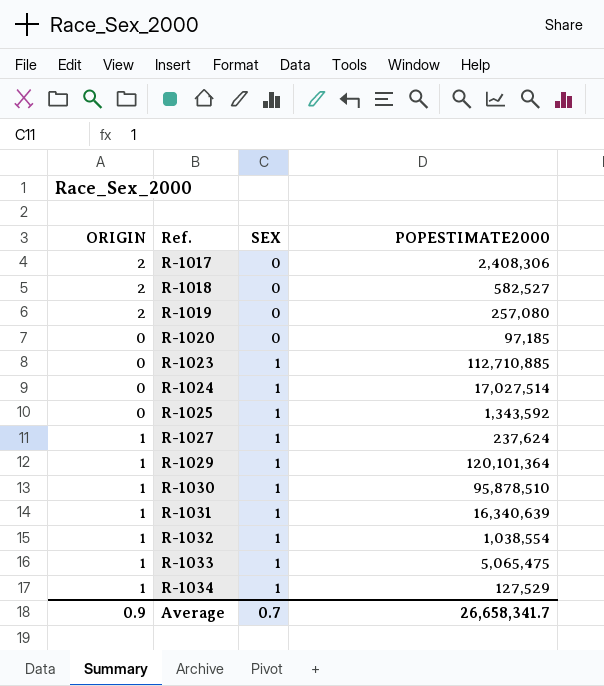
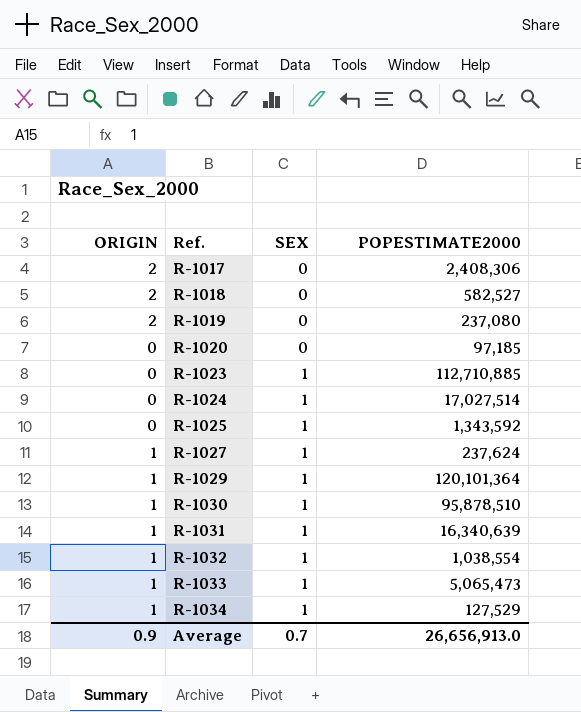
R-1019 | POPESTIMATE2000: 257,080 -> 237,080
R-1033 | POPESTIMATE2000: 5,065,475 -> 5,065,473
Average | POPESTIMATE2000: 26,658,341.7 -> 26,656,913.0

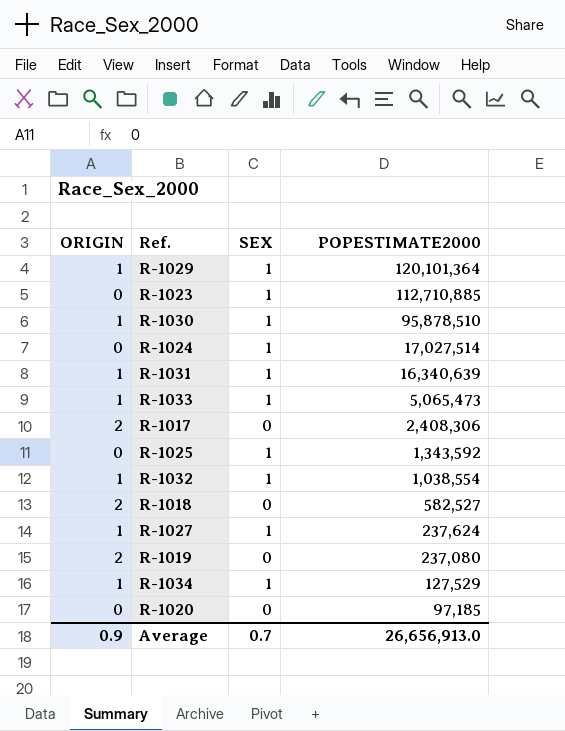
row order: Ref. ascending -> POPESTIMATE2000 descending

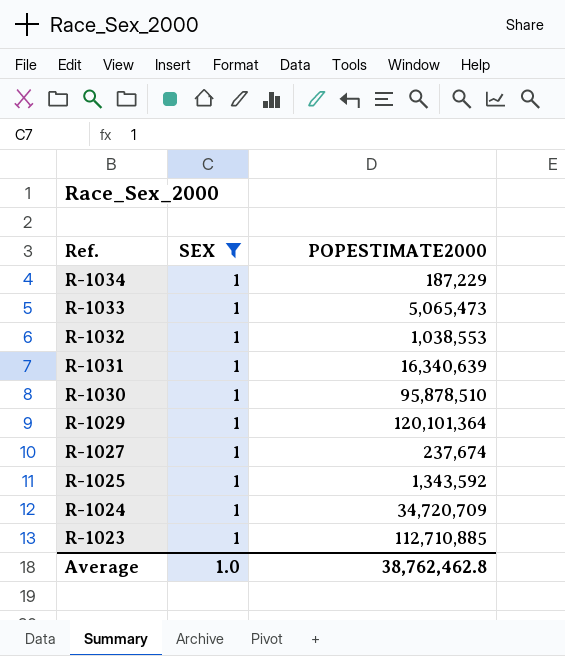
filter: none -> SEX = 1
row order: POPESTIMATE2000 descending -> Ref. descending
column ORIGIN | position: 1 -> none
R-1034 | POPESTIMATE2000: 127,529 -> 187,229
R-1032 | POPESTIMATE2000: 1,038,554 -> 1,038,553
R-1027 | POPESTIMATE2000: 237,624 -> 237,674
R-1024 | POPESTIMATE2000: 17,027,514 -> 34,720,709
Average | SEX: 0.7 -> 1.0
Average | POPESTIMATE2000: 26,656,913.0 -> 38,762,462.8

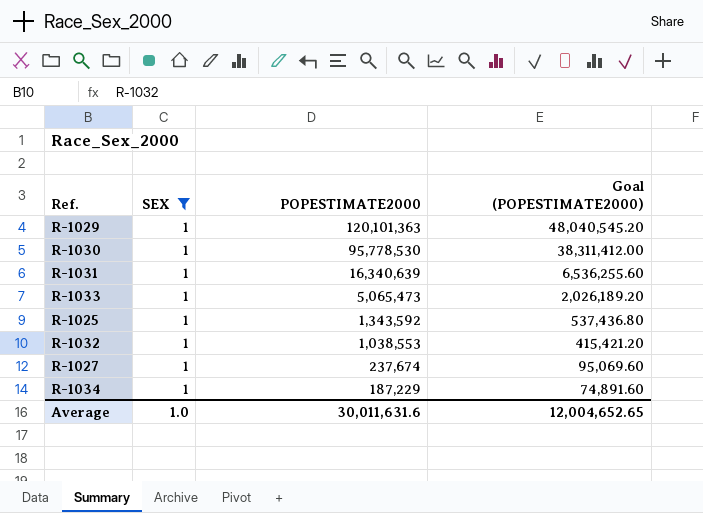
row order: Ref. descending -> POPESTIMATE2000 descending
column Goal (POPESTIMATE2000) | formula: none -> [POPESTIMATE2000] * 0.4
row R-1024: 1 | 34,720,709 -> none
row R-1023: 1 | 112,710,885 -> none
R-1029 | POPESTIMATE2000: 120,101,364 -> 120,101,363
R-1030 | POPESTIMATE2000: 95,878,510 -> 95,778,530
Average | POPESTIMATE2000: 38,762,462.8 -> 30,011,631.6

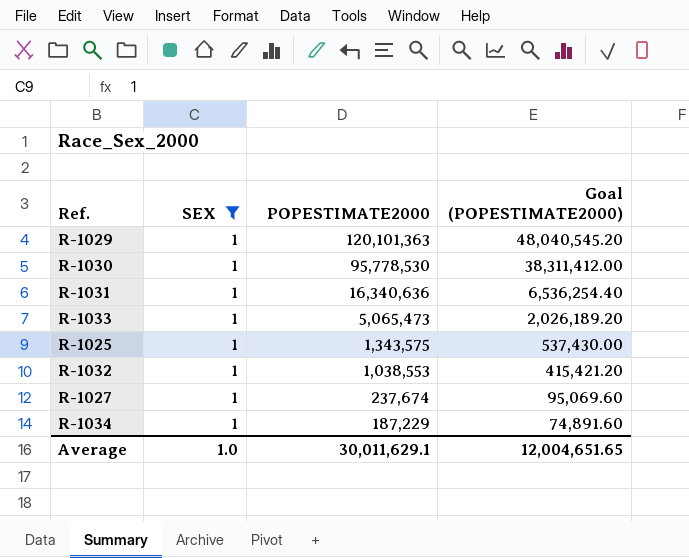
R-1031 | POPESTIMATE2000: 16,340,639 -> 16,340,636
R-1031 | Goal (POPESTIMATE2000): 6,536,255.60 -> 6,536,254.40
R-1025 | POPESTIMATE2000: 1,343,592 -> 1,343,575
R-1025 | Goal (POPESTIMATE2000): 537,436.80 -> 537,430.00
Average | POPESTIMATE2000: 30,011,631.6 -> 30,011,629.1
Average | Goal (POPESTIMATE2000): 12,004,652.65 -> 12,004,651.65

